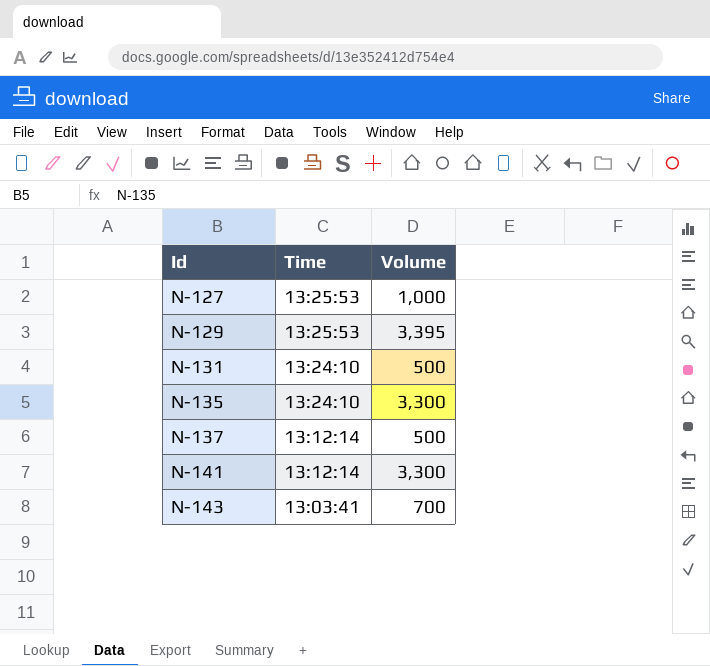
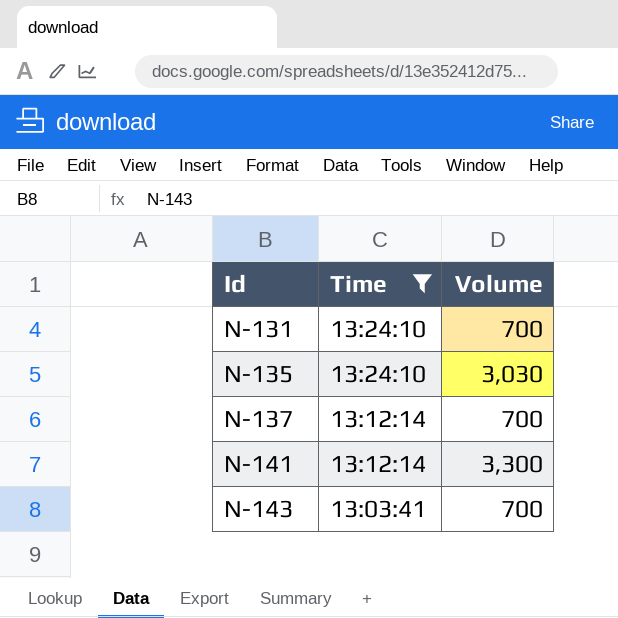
filter: none -> Time != 13:25:53
N-131 | Volume: 500 -> 700
N-135 | Volume: 3,300 -> 3,030
N-137 | Volume: 500 -> 700

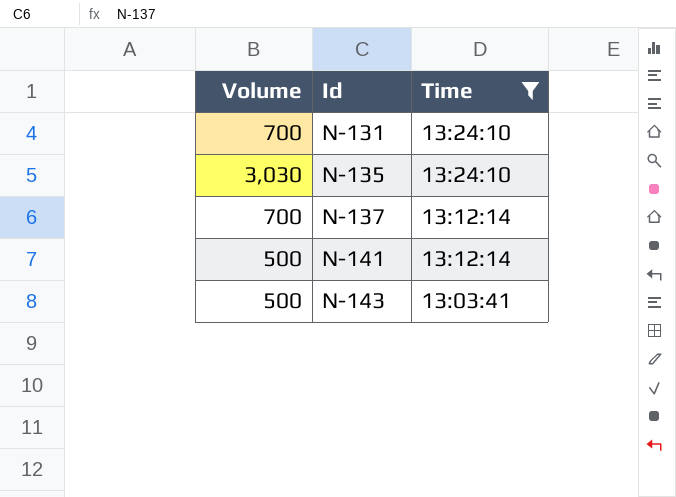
column Volume | position: 3 -> 1
N-141 | Volume: 3,300 -> 500
N-143 | Volume: 700 -> 500

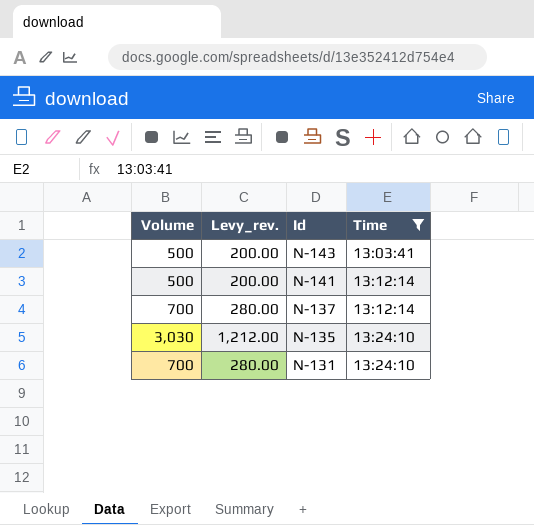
row order: Id ascending -> Id descending
column Levy_rev. | formula: none -> [Volume] * 0.4

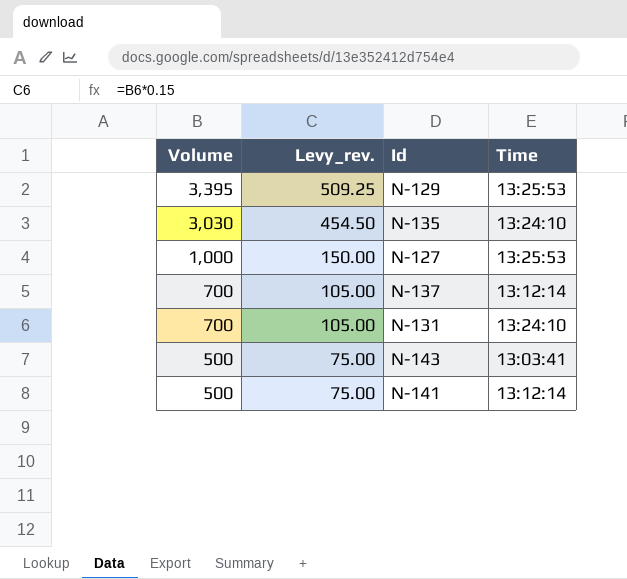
filter: Time != 13:25:53 -> none
row order: Id descending -> Volume descending
column Levy_rev. | formula: [Volume] * 0.4 -> [Volume] * 0.15

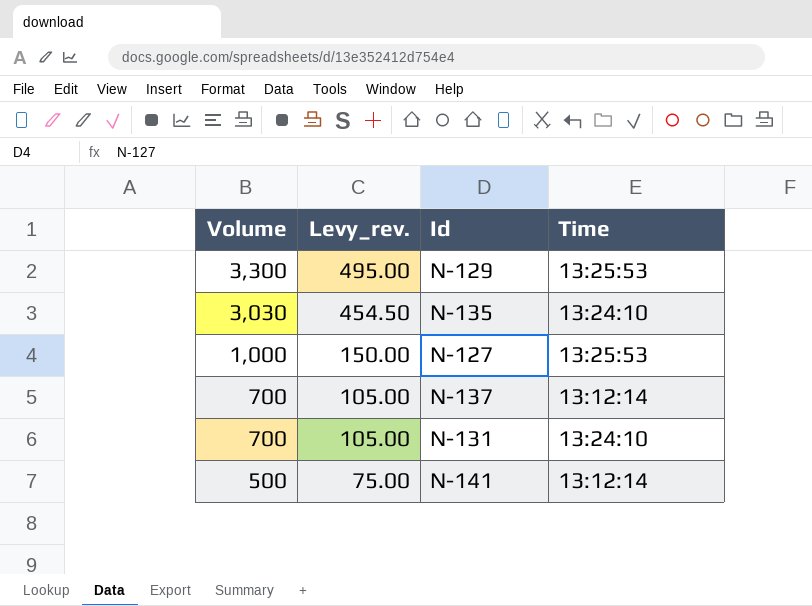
row N-143: 500 | 75.00 | 13:03:41 -> none
N-129 | Volume: 3,395 -> 3,300
N-129 | Levy_rev.: 509.25 -> 495.00

